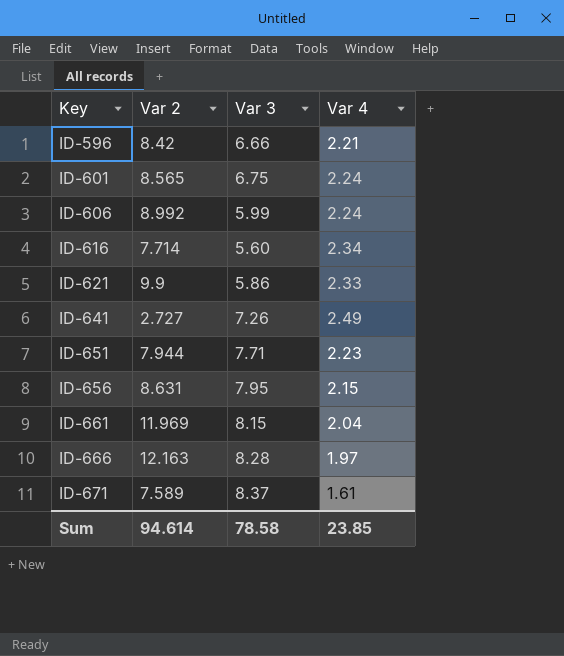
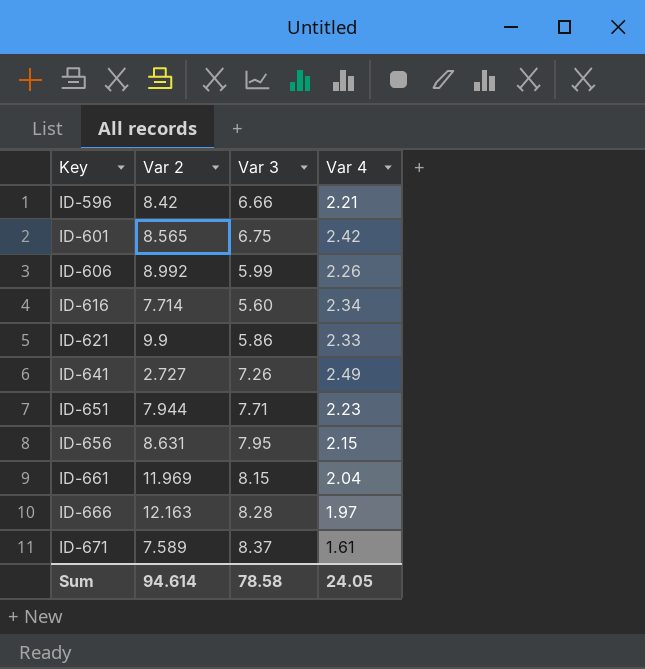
ID-601 | Var 4: 2.24 -> 2.42
ID-606 | Var 4: 2.24 -> 2.26
Sum | Var 4: 23.85 -> 24.05

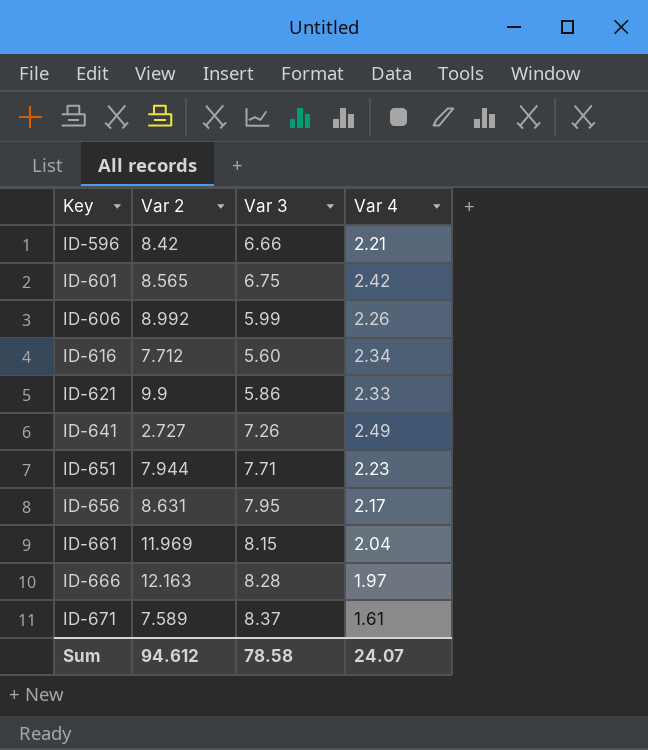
ID-616 | Var 2: 7.714 -> 7.712
ID-656 | Var 4: 2.15 -> 2.17
Sum | Var 2: 94.614 -> 94.612
Sum | Var 4: 24.05 -> 24.07

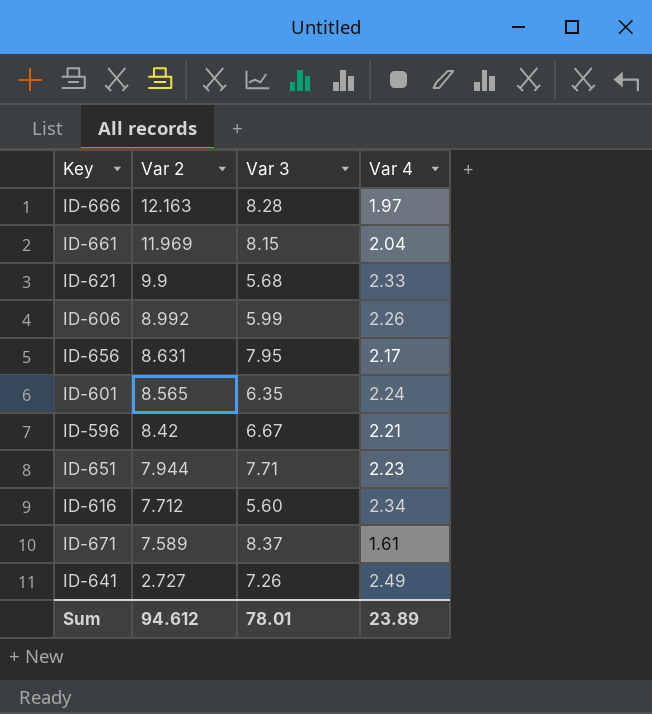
row order: Key ascending -> Var 2 descending
ID-621 | Var 3: 5.86 -> 5.68
ID-601 | Var 3: 6.75 -> 6.35
ID-601 | Var 4: 2.42 -> 2.24
ID-596 | Var 3: 6.66 -> 6.67
Sum | Var 3: 78.58 -> 78.01
Sum | Var 4: 24.07 -> 23.89

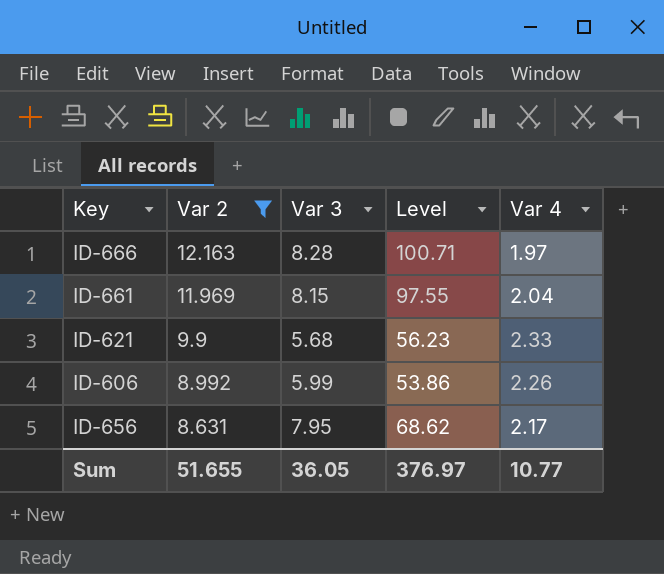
filter: none -> Var 2 >= 8.631
column Level | formula: none -> [Var 2] * [Var 3]
Sum | Var 2: 94.612 -> 51.655
Sum | Var 3: 78.01 -> 36.05
Sum | Var 4: 23.89 -> 10.77

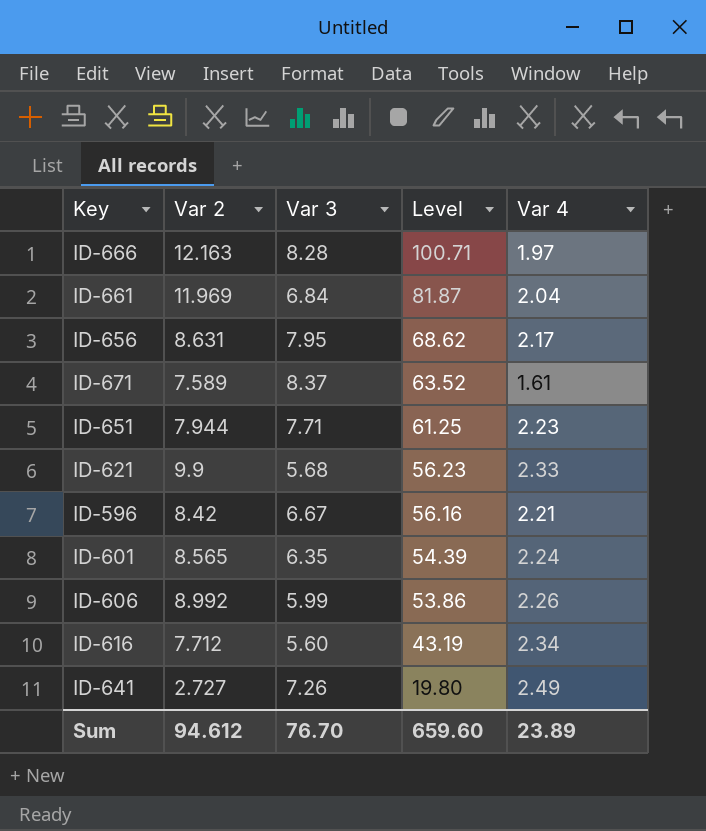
filter: Var 2 >= 8.631 -> none
row order: Var 2 descending -> Level descending
ID-661 | Var 3: 8.15 -> 6.84
ID-661 | Level: 97.55 -> 81.87
Sum | Var 2: 51.655 -> 94.612
Sum | Var 3: 36.05 -> 76.70
Sum | Level: 376.97 -> 659.60
Sum | Var 4: 10.77 -> 23.89

